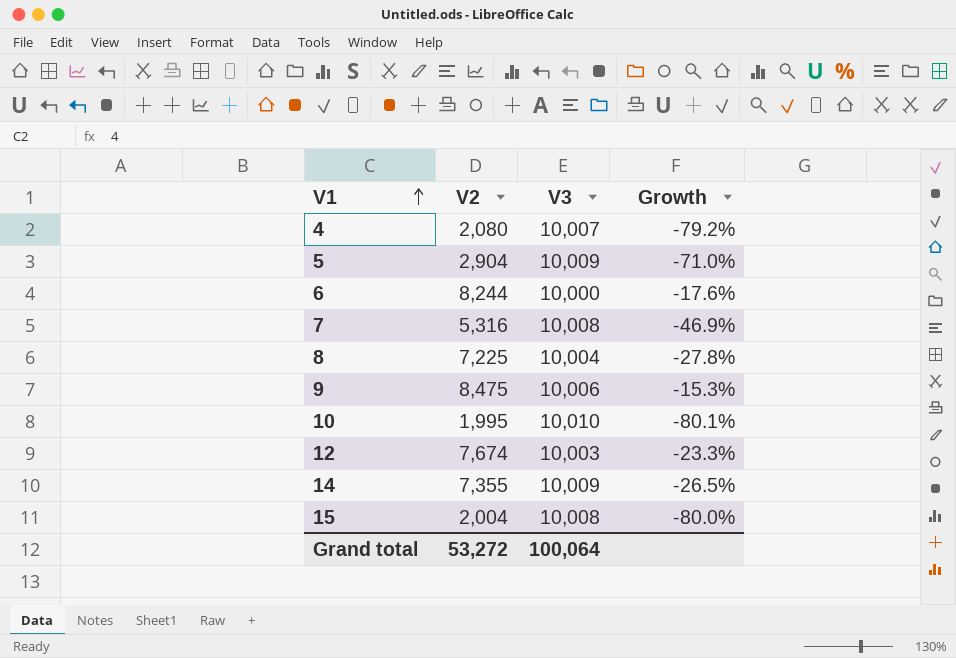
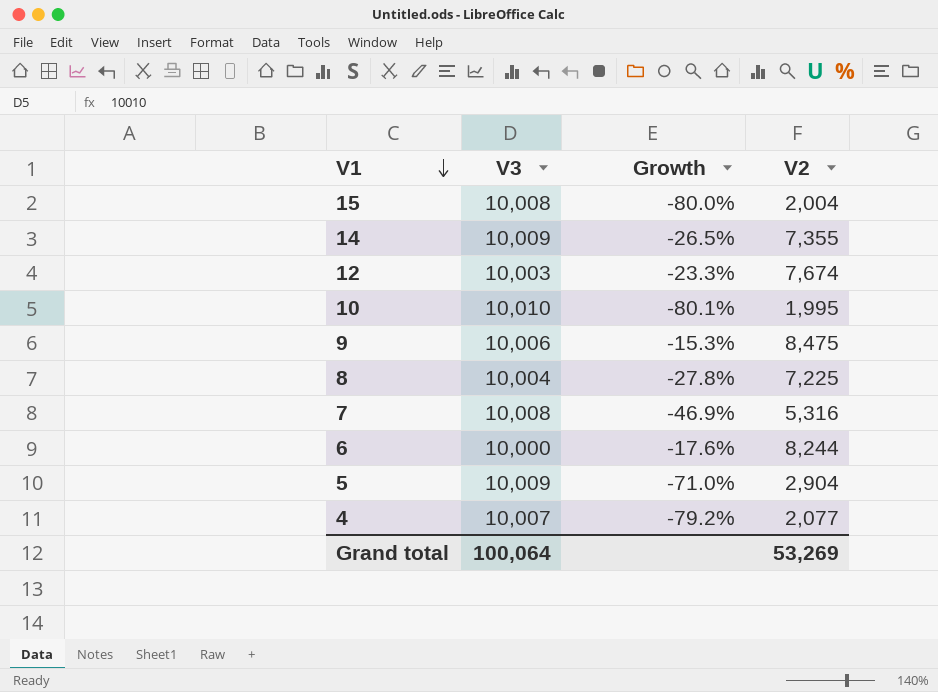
row order: V1 ascending -> V1 descending
column V2 | position: 2 -> 4
4 | V2: 2,080 -> 2,077
Grand total | V2: 53,272 -> 53,269

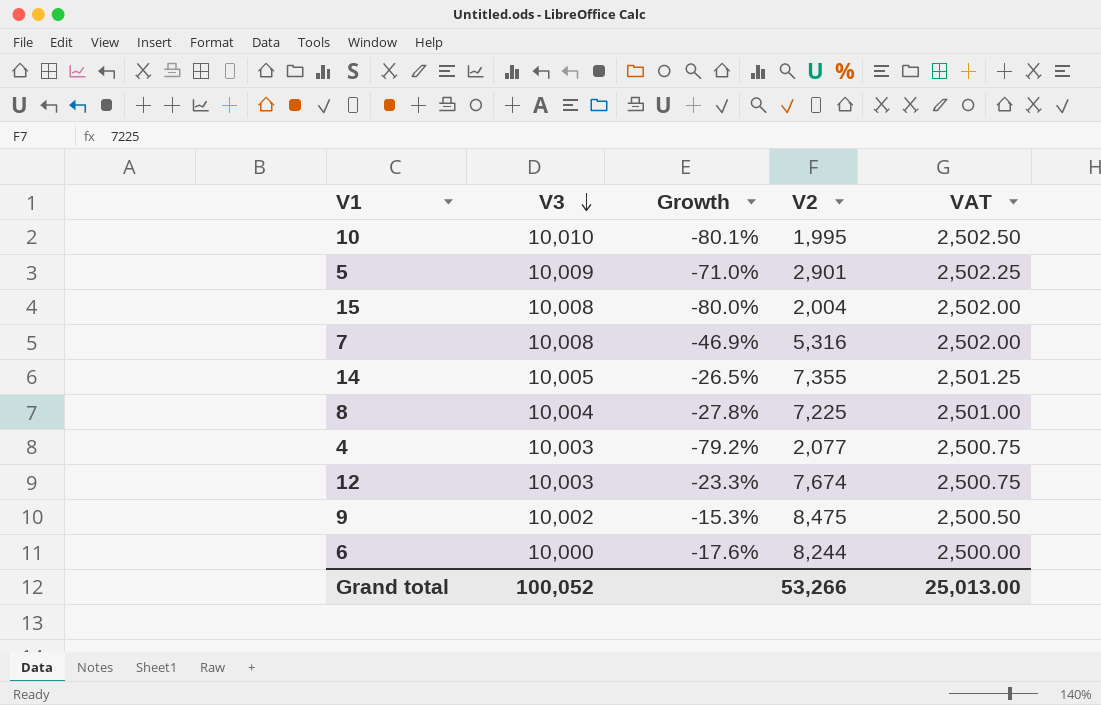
row order: V1 descending -> V3 descending
column VAT | formula: none -> [V3] * 0.25
5 | V2: 2,904 -> 2,901
14 | V3: 10,009 -> 10,005
4 | V3: 10,007 -> 10,003
9 | V3: 10,006 -> 10,002
Grand total | V3: 100,064 -> 100,052
Grand total | V2: 53,269 -> 53,266

